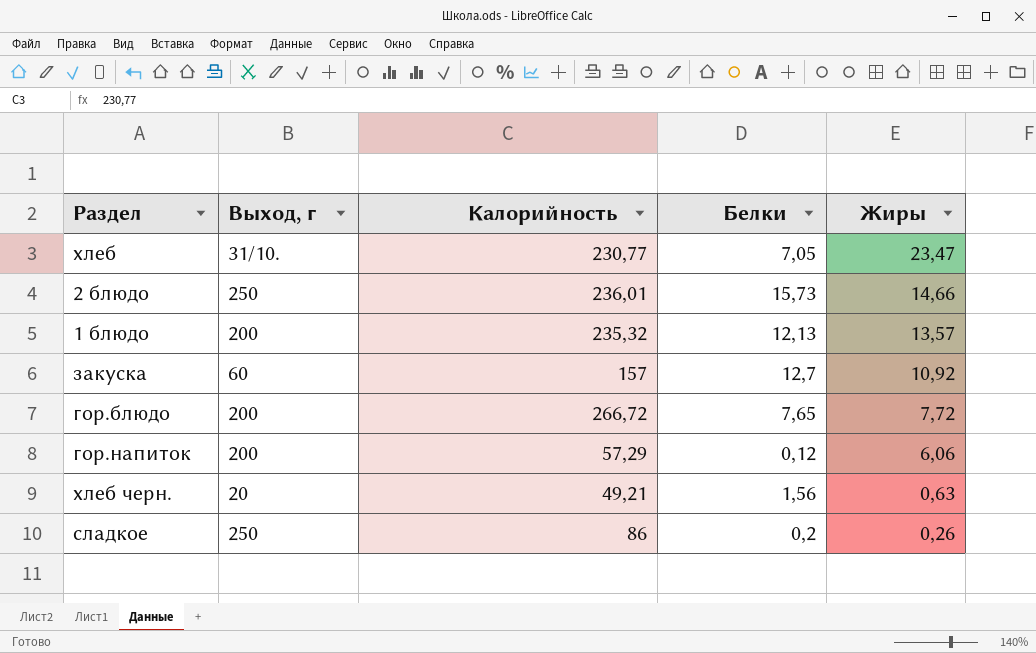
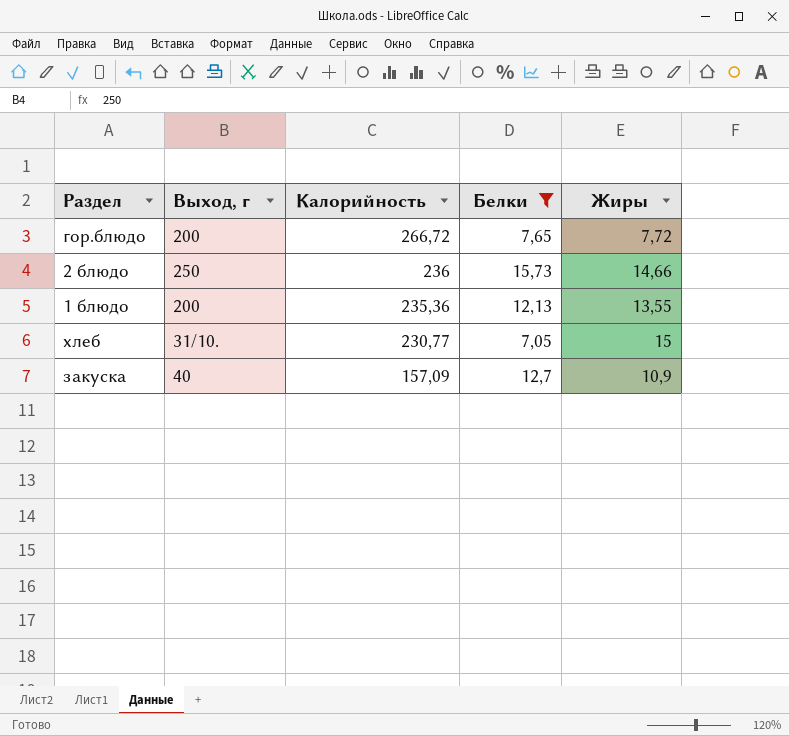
filter: none -> Белки >= 7,05
row order: Жиры descending -> Калорийность descending
2 блюдо | Калорийность: 236,01 -> 236
1 блюдо | Калорийность: 235,32 -> 235,36
1 блюдо | Жиры: 13,57 -> 13,55
хлеб | Жиры: 23,47 -> 15
закуска | Выход, г: 60 -> 40
закуска | Калорийность: 157 -> 157,09
закуска | Жиры: 10,92 -> 10,9

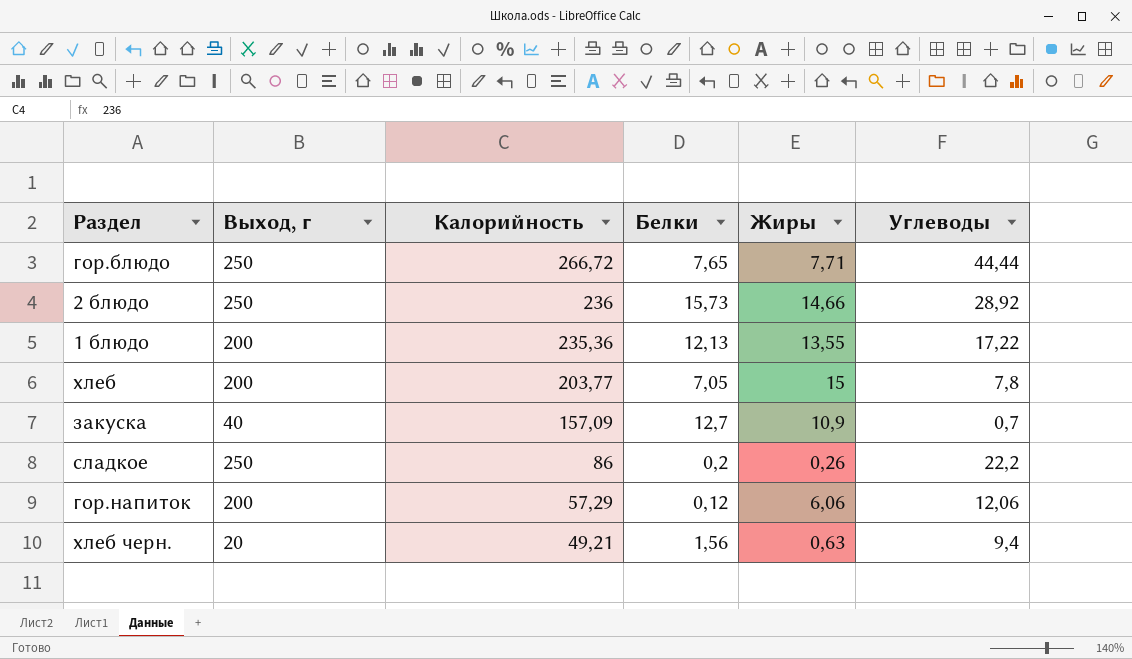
filter: Белки >= 7,05 -> none
column Углеводы | position: none -> 6
гор.блюдо | Выход, г: 200 -> 250
гор.блюдо | Жиры: 7,72 -> 7,71
хлеб | Выход, г: 31/10. -> 200
хлеб | Калорийность: 230,77 -> 203,77

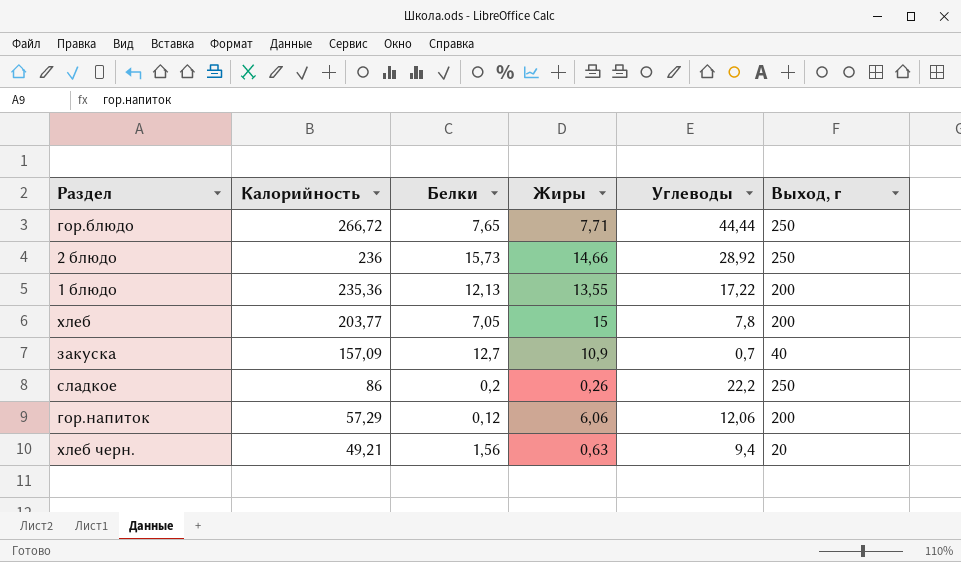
column Выход, г | position: 2 -> 6

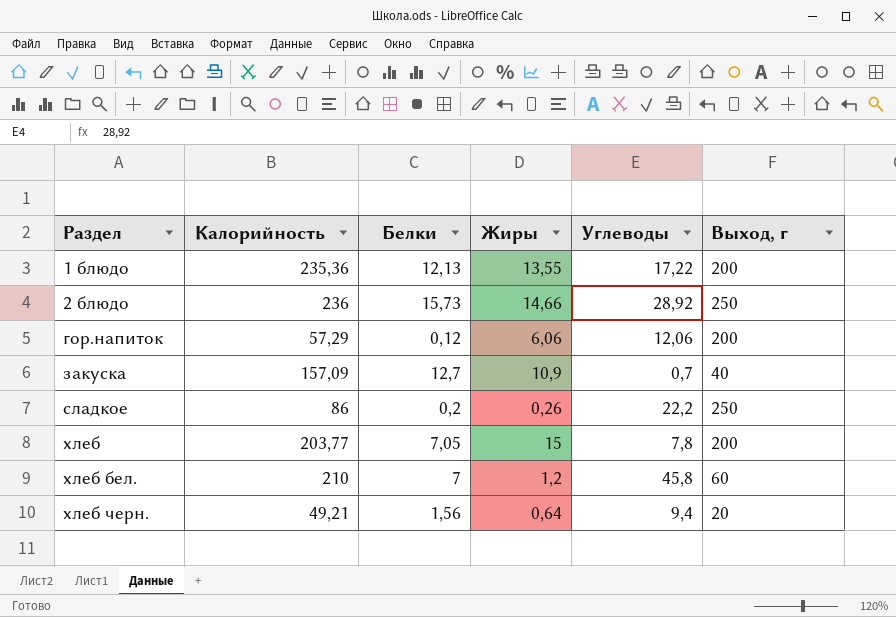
row order: Калорийность descending -> Раздел ascending
row гор.блюдо: 266,72 | 7,65 | 7,71 | 44,44 | 250 -> none
row хлеб бел.: none -> 210 | 7 | 1,2 | 45,8 | 60
хлеб черн. | Жиры: 0,63 -> 0,64

